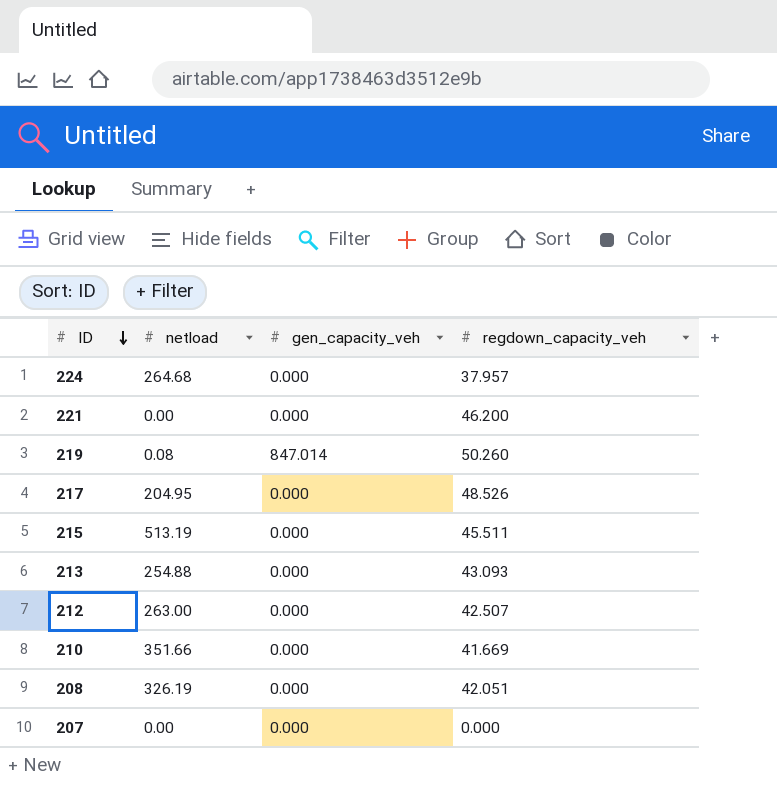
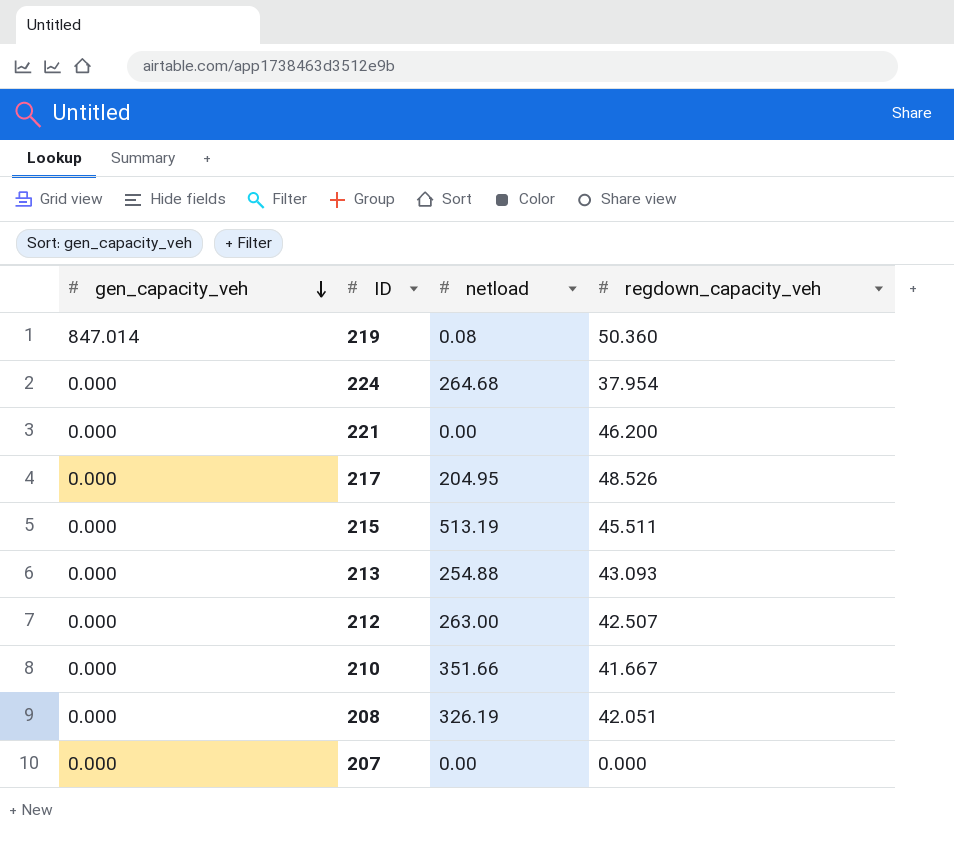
row order: ID descending -> gen_capacity_veh descending
column gen_capacity_veh | position: 3 -> 1
219 | regdown_capacity_veh: 50.260 -> 50.360
224 | regdown_capacity_veh: 37.957 -> 37.954
210 | regdown_capacity_veh: 41.669 -> 41.667

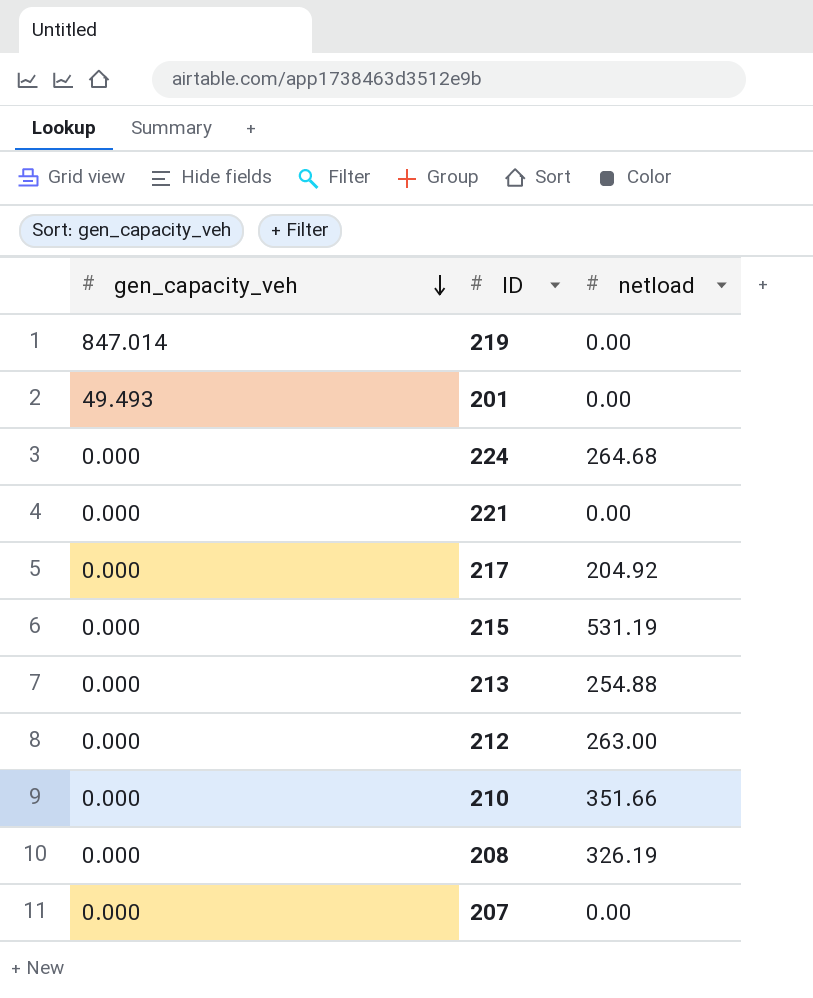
column regdown_capacity_veh | position: 4 -> none
219 | netload: 0.08 -> 0.00
row 201: none -> 49.493 | 0.00
217 | netload: 204.95 -> 204.92
215 | netload: 513.19 -> 531.19

